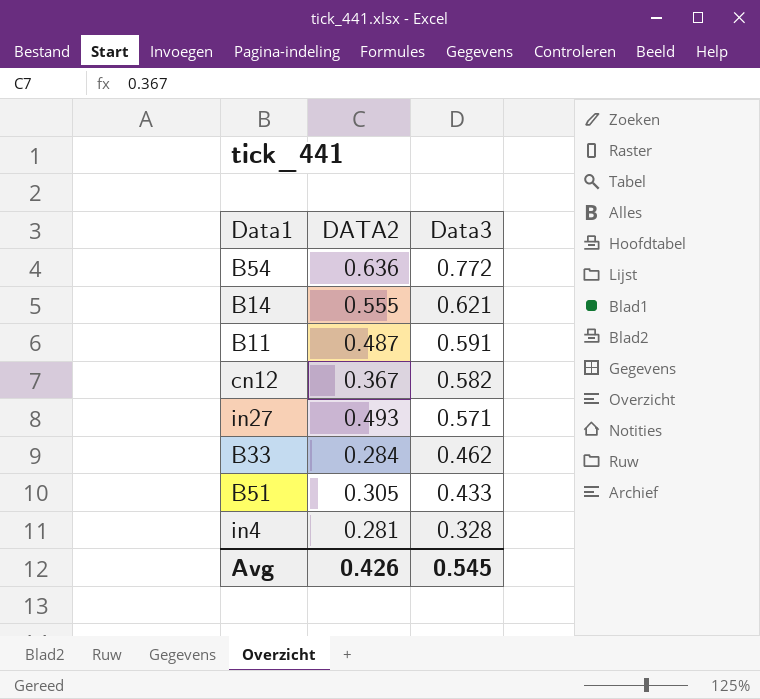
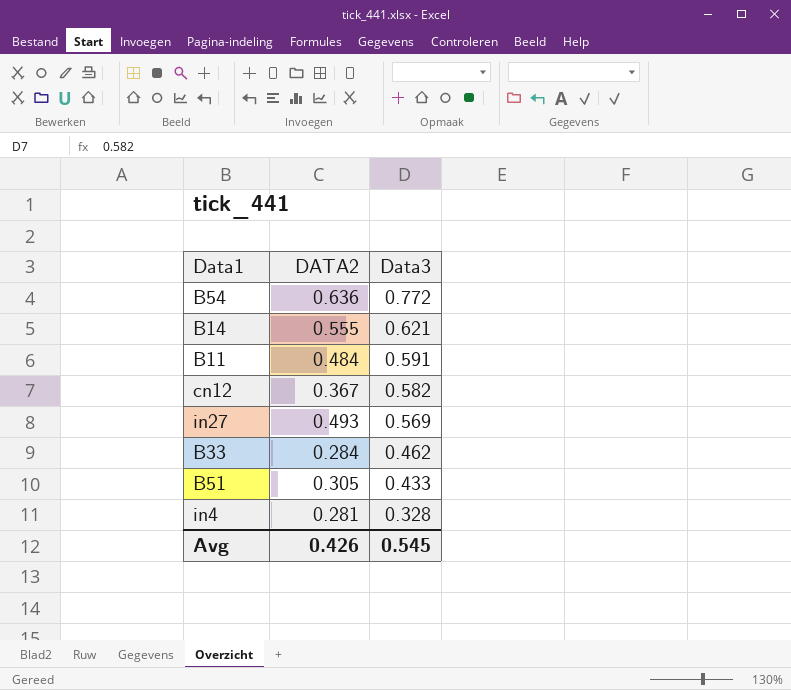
B11 | DATA2: 0.487 -> 0.484
in27 | Data3: 0.571 -> 0.569

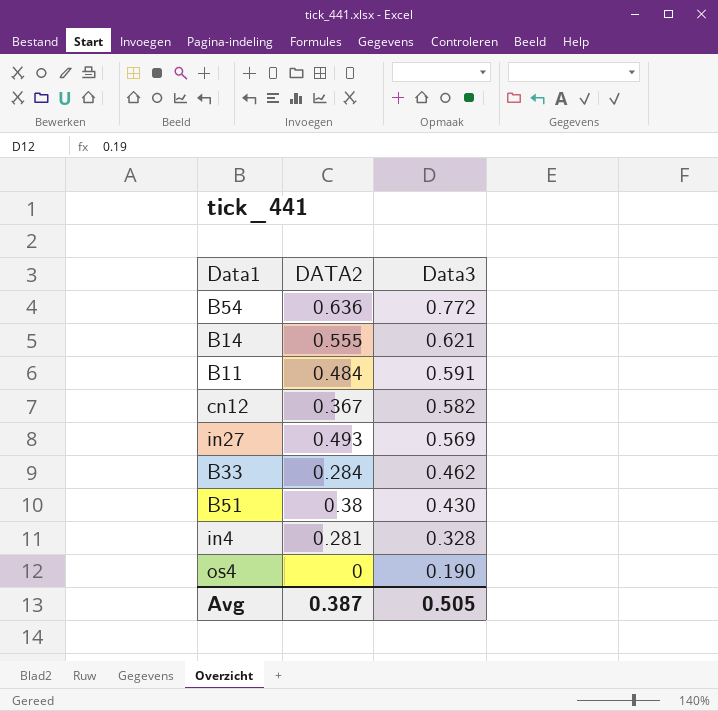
B51 | DATA2: 0.305 -> 0.38
B51 | Data3: 0.433 -> 0.430
row os4: none -> 0 | 0.190
Avg | DATA2: 0.426 -> 0.387
Avg | Data3: 0.545 -> 0.505

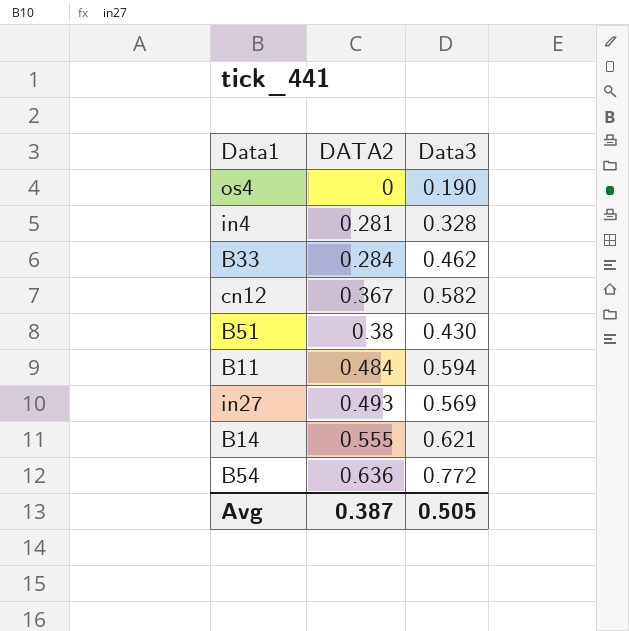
row order: Data3 descending -> DATA2 ascending
B11 | Data3: 0.591 -> 0.594

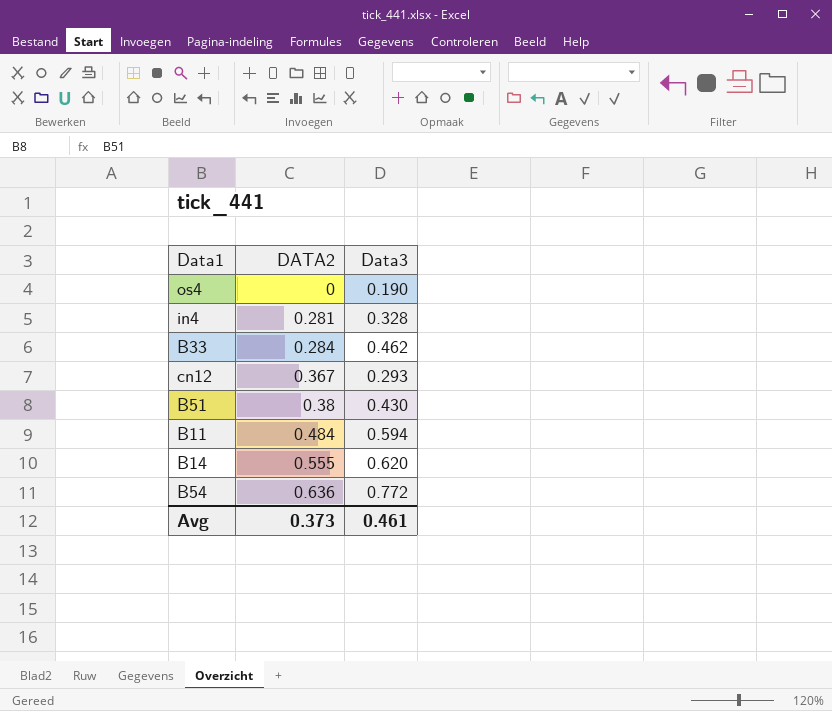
row in27: 0.493 | 0.569 -> none
cn12 | Data3: 0.582 -> 0.293
B14 | Data3: 0.621 -> 0.620
Avg | DATA2: 0.387 -> 0.373
Avg | Data3: 0.505 -> 0.461

